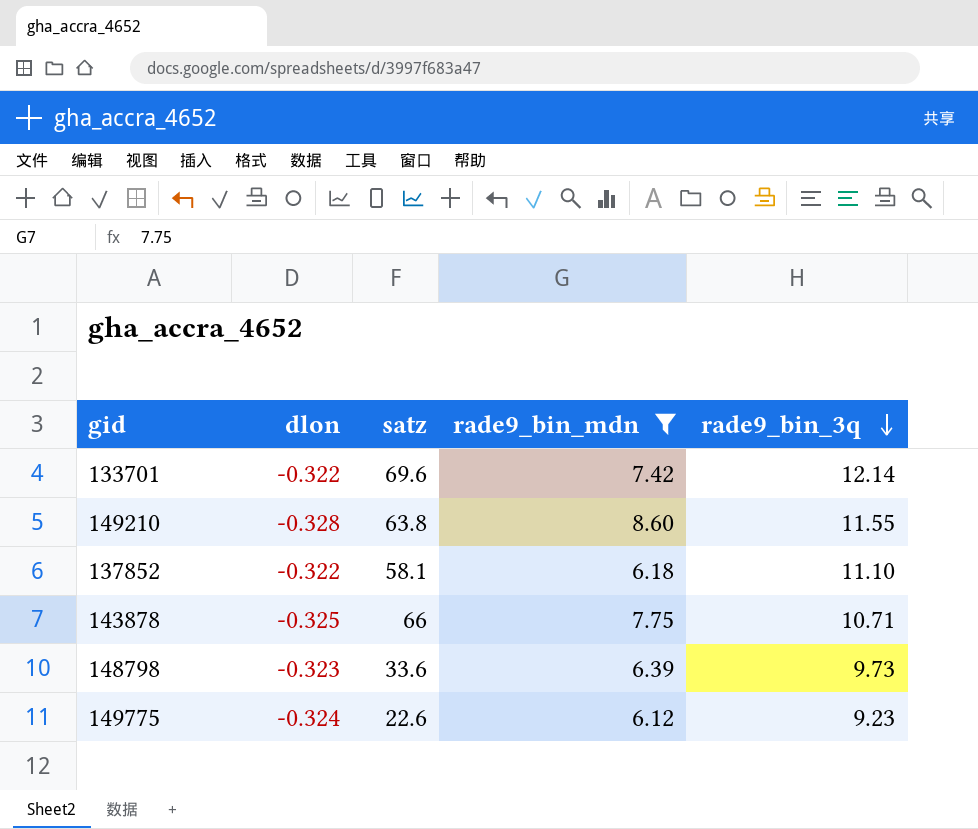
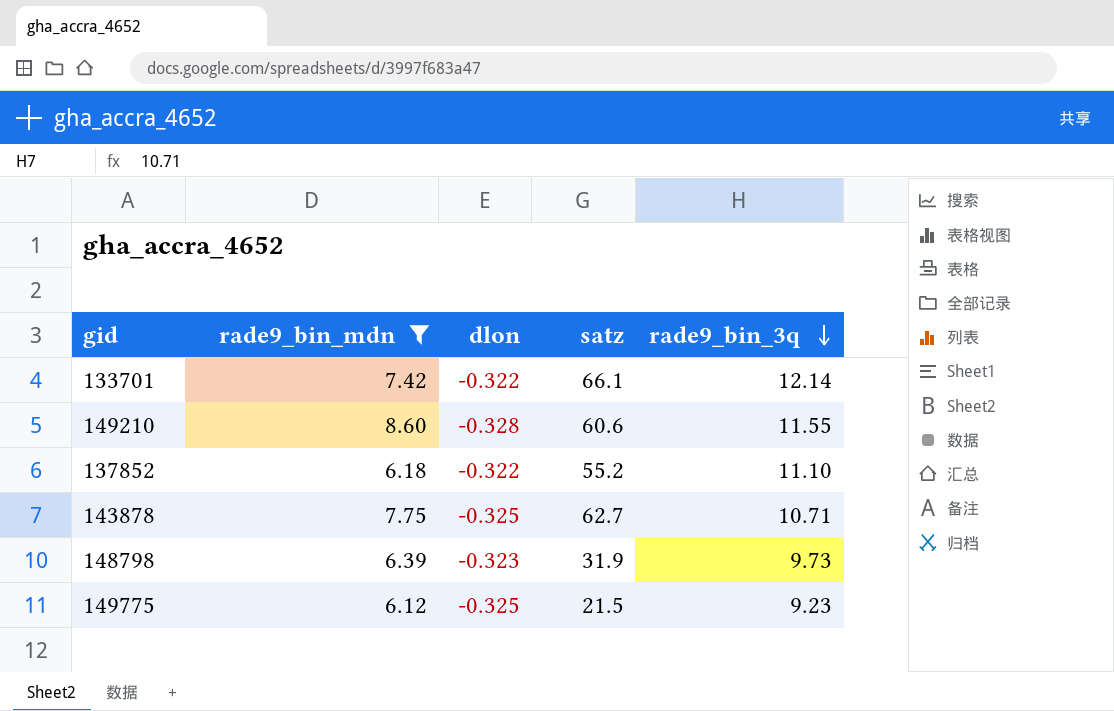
column rade9_bin_mdn | position: 4 -> 2
133701 | satz: 69.6 -> 66.1
149210 | satz: 63.8 -> 60.6
137852 | satz: 58.1 -> 55.2
143878 | satz: 66 -> 62.7
148798 | satz: 33.6 -> 31.9
149775 | dlon: -0.324 -> -0.325
149775 | satz: 22.6 -> 21.5

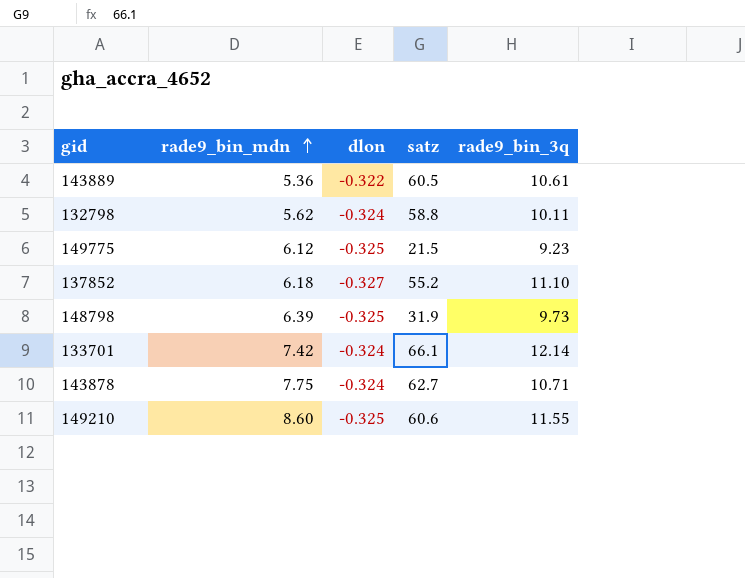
filter: rade9_bin_mdn >= 6.12 -> none
row order: rade9_bin_3q descending -> rade9_bin_mdn ascending
137852 | dlon: -0.322 -> -0.327
148798 | dlon: -0.323 -> -0.325
133701 | dlon: -0.322 -> -0.324
143878 | dlon: -0.325 -> -0.324
149210 | dlon: -0.328 -> -0.325

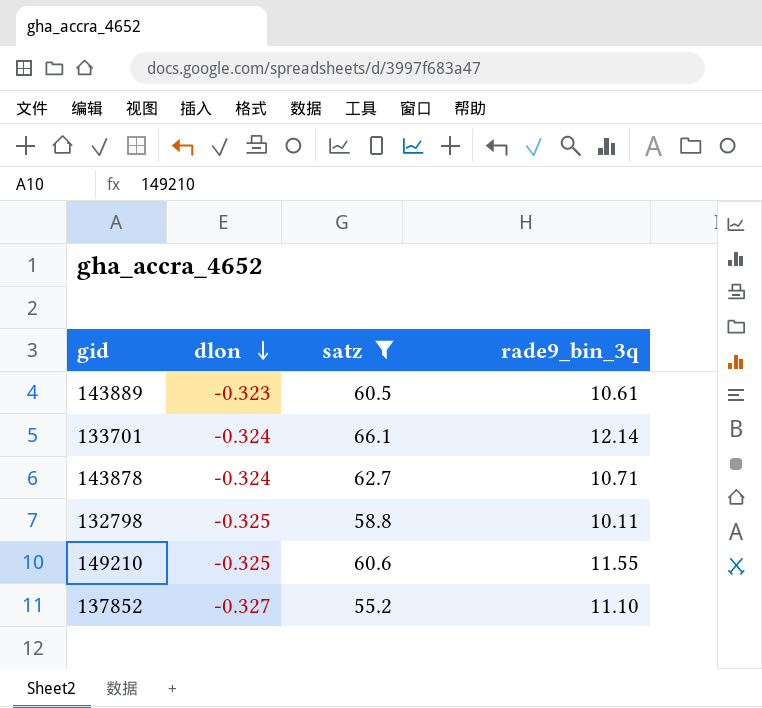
filter: none -> satz >= 55.2
row order: rade9_bin_mdn ascending -> dlon descending
column rade9_bin_mdn | position: 2 -> none
143889 | dlon: -0.322 -> -0.323
132798 | dlon: -0.324 -> -0.325

